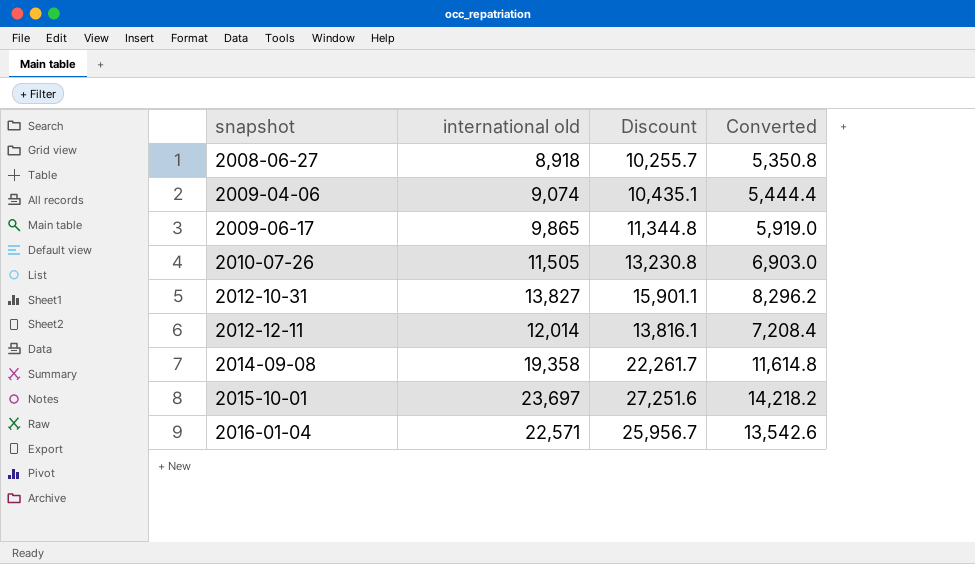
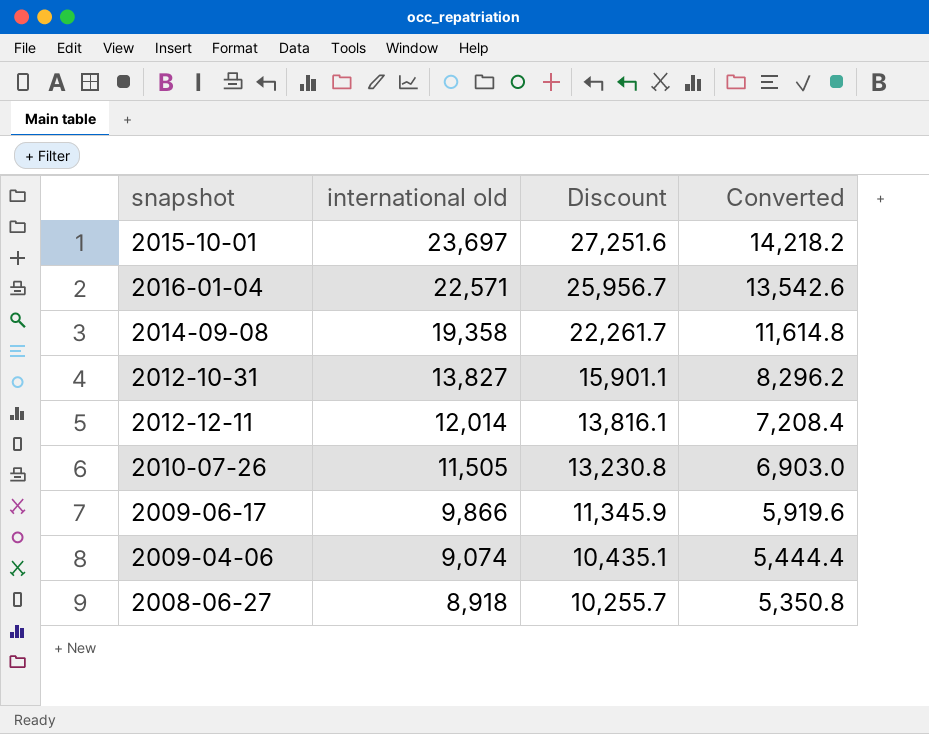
row order: snapshot ascending -> international old descending
2009-06-17 | international old: 9,865 -> 9,866
2009-06-17 | Discount: 11,344.8 -> 11,345.9
2009-06-17 | Converted: 5,919.0 -> 5,919.6

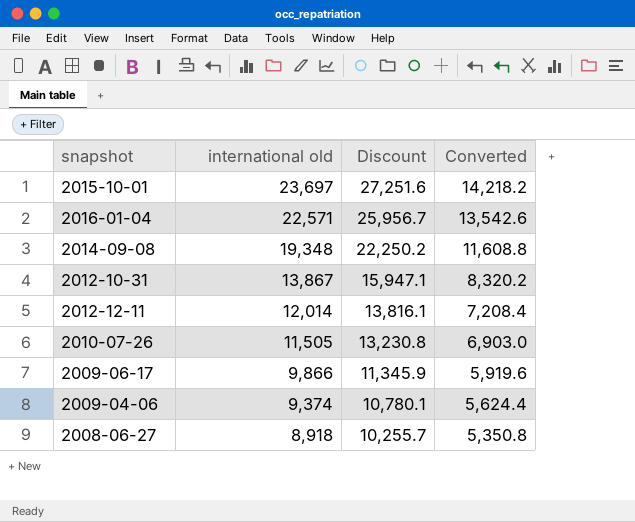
2014-09-08 | international old: 19,358 -> 19,348
2014-09-08 | Discount: 22,261.7 -> 22,250.2
2014-09-08 | Converted: 11,614.8 -> 11,608.8
2012-10-31 | international old: 13,827 -> 13,867
2012-10-31 | Discount: 15,901.1 -> 15,947.1
2012-10-31 | Converted: 8,296.2 -> 8,320.2
2009-04-06 | international old: 9,074 -> 9,374
2009-04-06 | Discount: 10,435.1 -> 10,780.1
2009-04-06 | Converted: 5,444.4 -> 5,624.4

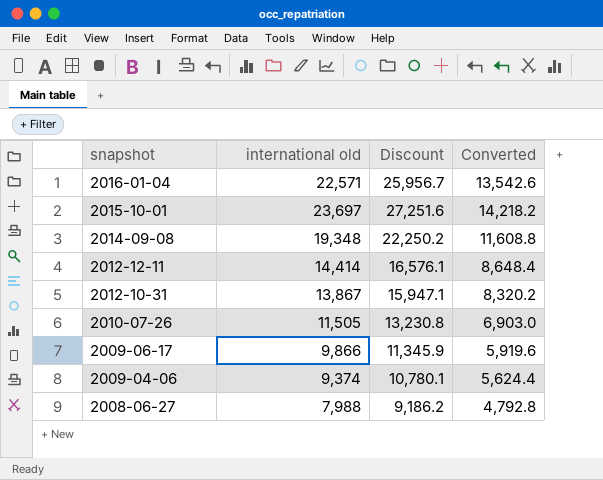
row order: international old descending -> snapshot descending
2012-12-11 | international old: 12,014 -> 14,414
2012-12-11 | Discount: 13,816.1 -> 16,576.1
2012-12-11 | Converted: 7,208.4 -> 8,648.4
2008-06-27 | international old: 8,918 -> 7,988
2008-06-27 | Discount: 10,255.7 -> 9,186.2
2008-06-27 | Converted: 5,350.8 -> 4,792.8

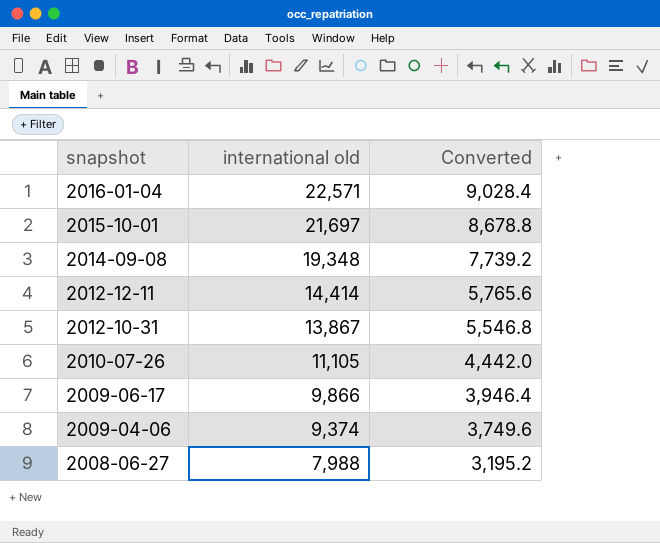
column Discount | formula: [international old] * 1.15 -> none
column Converted | formula: [international old] * 0.6 -> [international old] * 0.4
2015-10-01 | international old: 23,697 -> 21,697
2010-07-26 | international old: 11,505 -> 11,105

